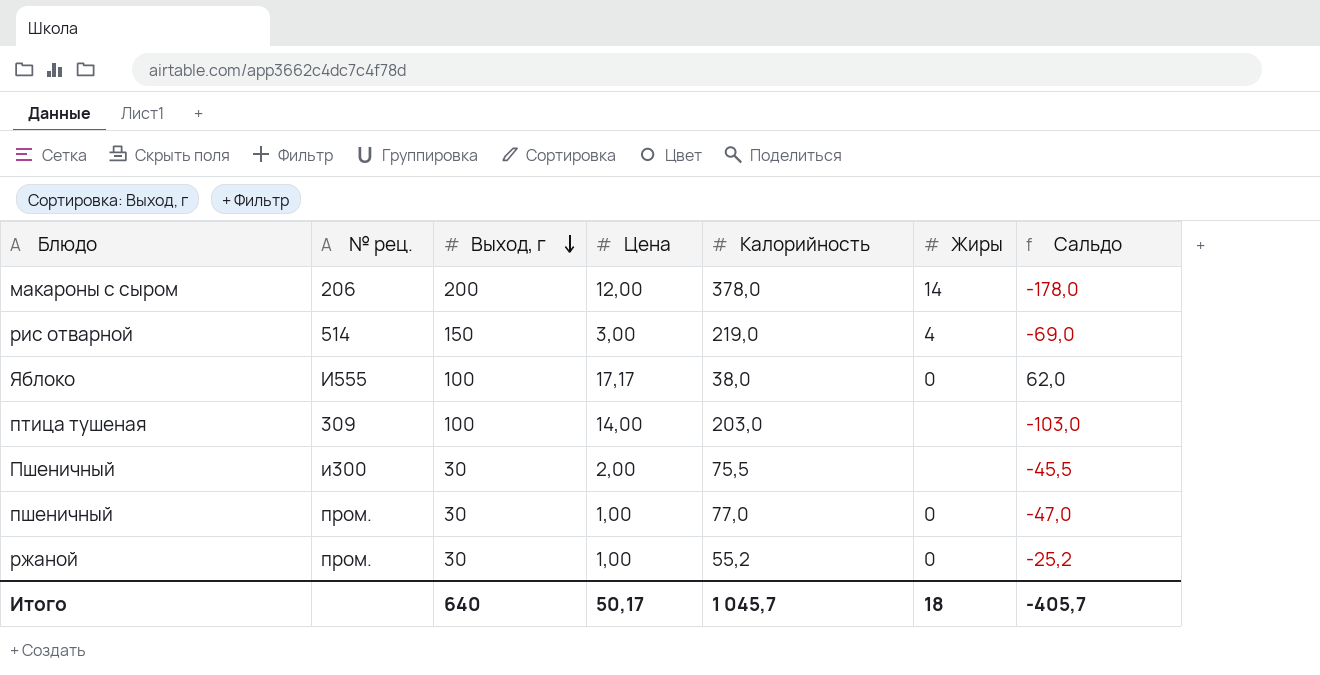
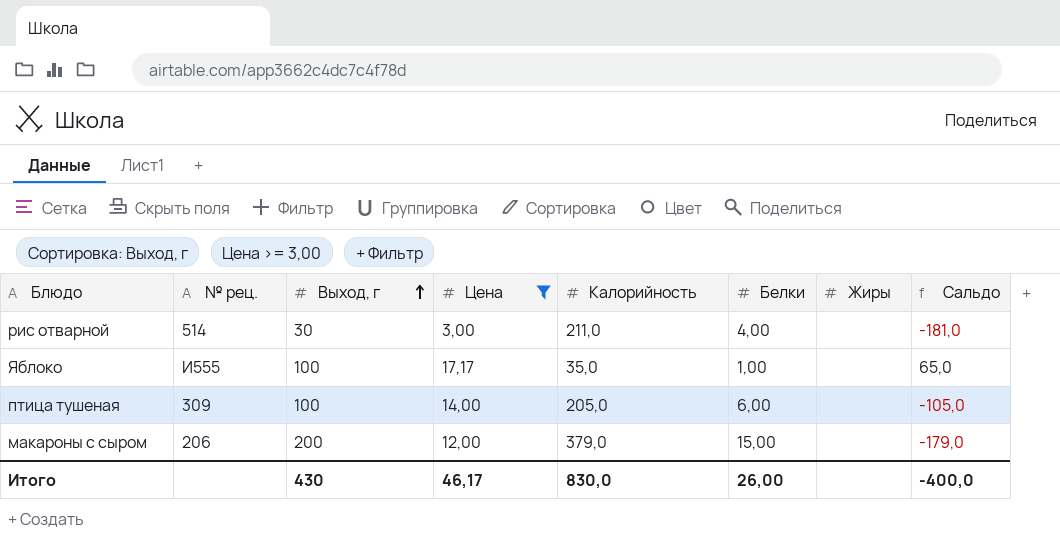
filter: none -> Цена >= 3,00
row order: Выход, г descending -> Выход, г ascending
column Белки | position: none -> 6
рис отварной | Выход, г: 150 -> 30
рис отварной | Калорийность: 219,0 -> 211,0
рис отварной | Жиры: 4 -> none
рис отварной | Сальдо: -69,0 -> -181,0
Яблоко | Калорийность: 38,0 -> 35,0
Яблоко | Жиры: 0 -> none
Яблоко | Сальдо: 62,0 -> 65,0
птица тушеная | Калорийность: 203,0 -> 205,0
птица тушеная | Сальдо: -103,0 -> -105,0
макароны с сыром | Калорийность: 378,0 -> 379,0
макароны с сыром | Жиры: 14 -> none
макароны с сыром | Сальдо: -178,0 -> -179,0
Итого | Выход, г: 640 -> 430
Итого | Цена: 50,17 -> 46,17
Итого | Калорийность: 1 045,7 -> 830,0
Итого | Жиры: 18 -> none
Итого | Сальдо: -405,7 -> -400,0

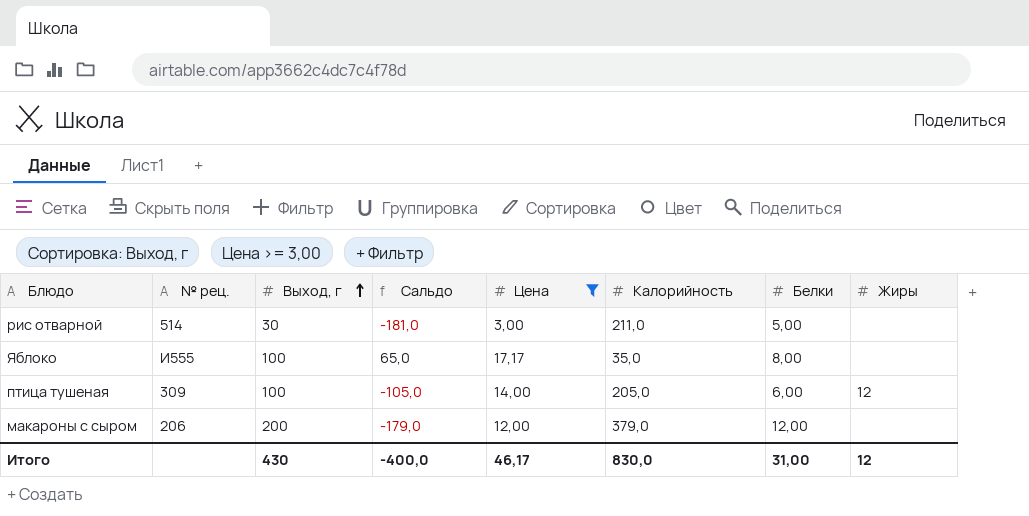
column Сальдо | position: 8 -> 4
рис отварной | Белки: 4,00 -> 5,00
Яблоко | Белки: 1,00 -> 8,00
птица тушеная | Жиры: none -> 12
макароны с сыром | Белки: 15,00 -> 12,00
Итого | Белки: 26,00 -> 31,00
Итого | Жиры: none -> 12

